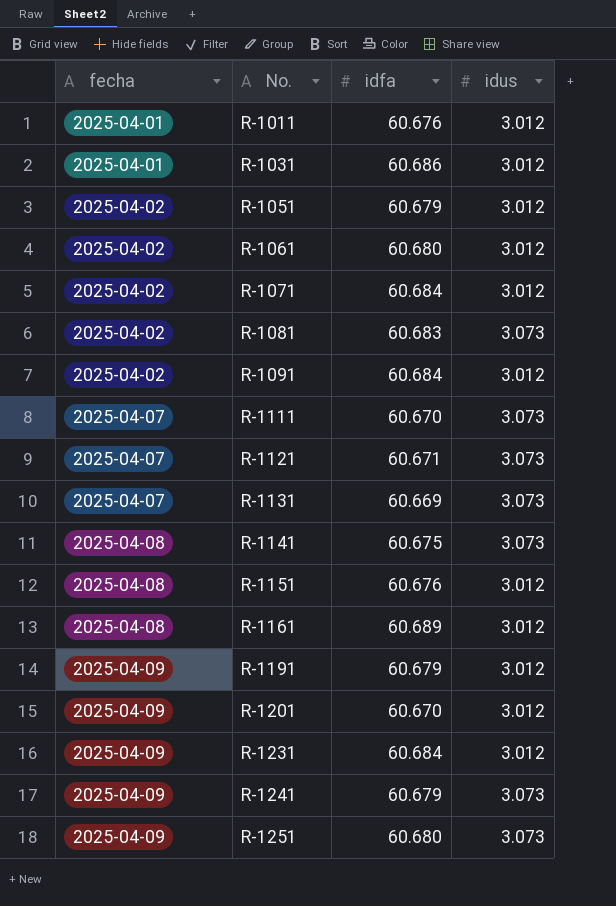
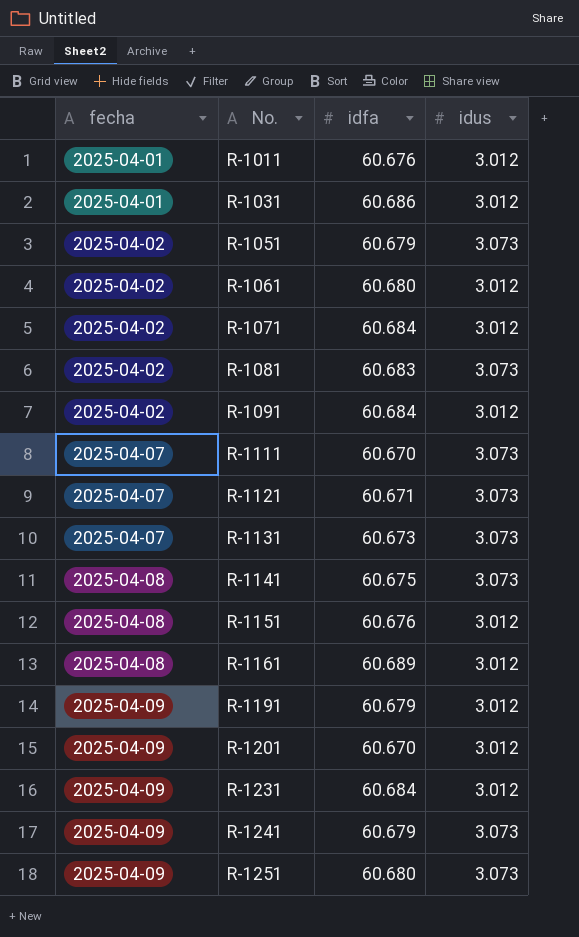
R-1051 | idus: 3.012 -> 3.073
R-1131 | idfa: 60.669 -> 60.673

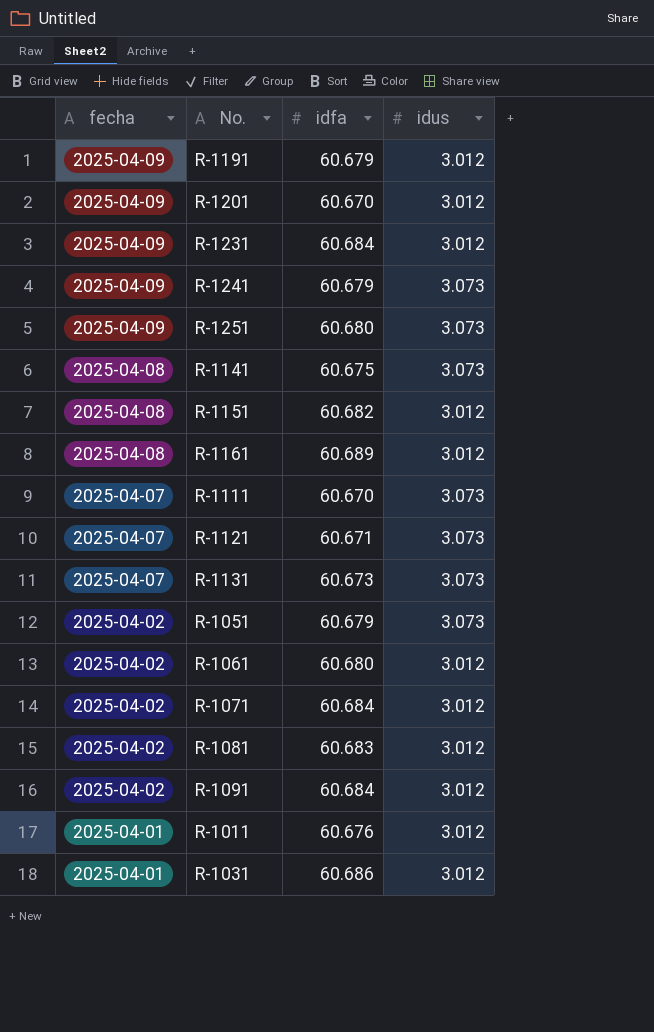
row order: fecha ascending -> fecha descending
R-1151 | idfa: 60.676 -> 60.682
R-1081 | idus: 3.073 -> 3.012

